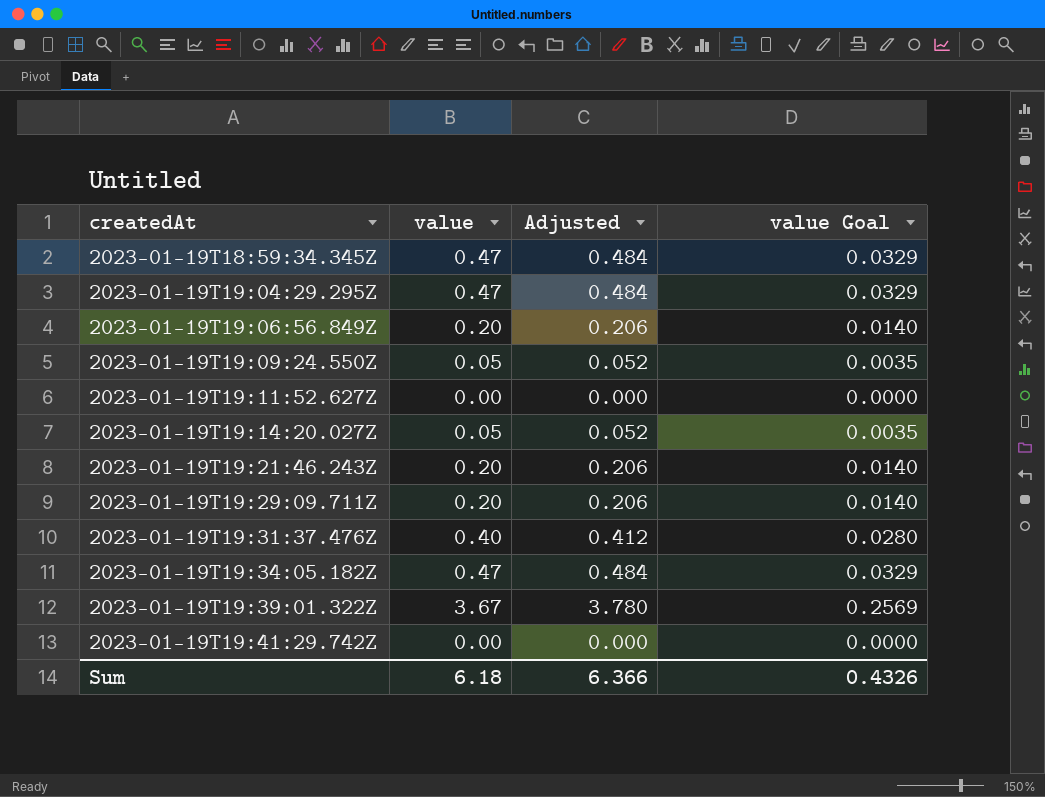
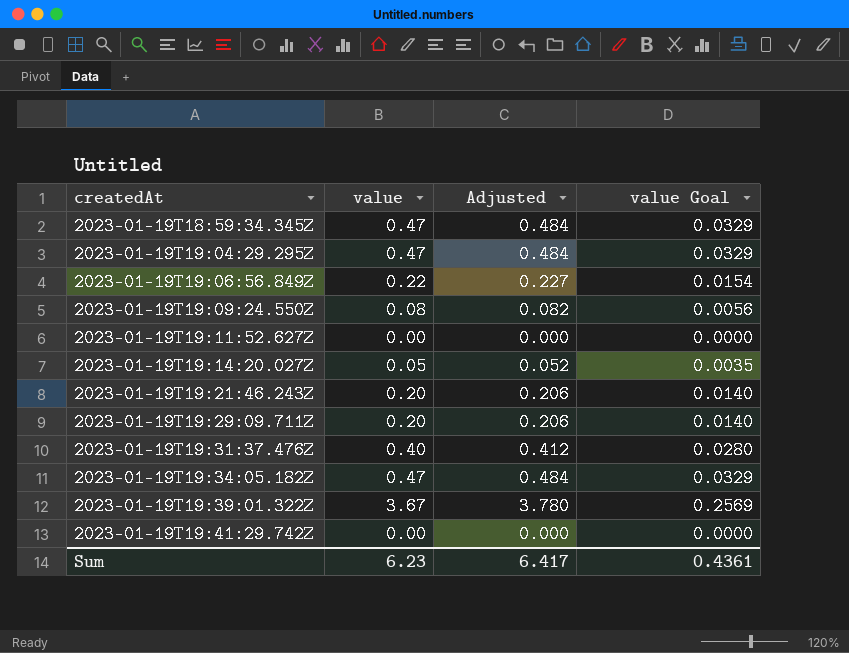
2023-01-19T19:06:56.849Z | value: 0.20 -> 0.22
2023-01-19T19:06:56.849Z | Adjusted: 0.206 -> 0.227
2023-01-19T19:06:56.849Z | value Goal: 0.0140 -> 0.0154
2023-01-19T19:09:24.550Z | value: 0.05 -> 0.08
2023-01-19T19:09:24.550Z | Adjusted: 0.052 -> 0.082
2023-01-19T19:09:24.550Z | value Goal: 0.0035 -> 0.0056
Sum | value: 6.18 -> 6.23
Sum | Adjusted: 6.366 -> 6.417
Sum | value Goal: 0.4326 -> 0.4361

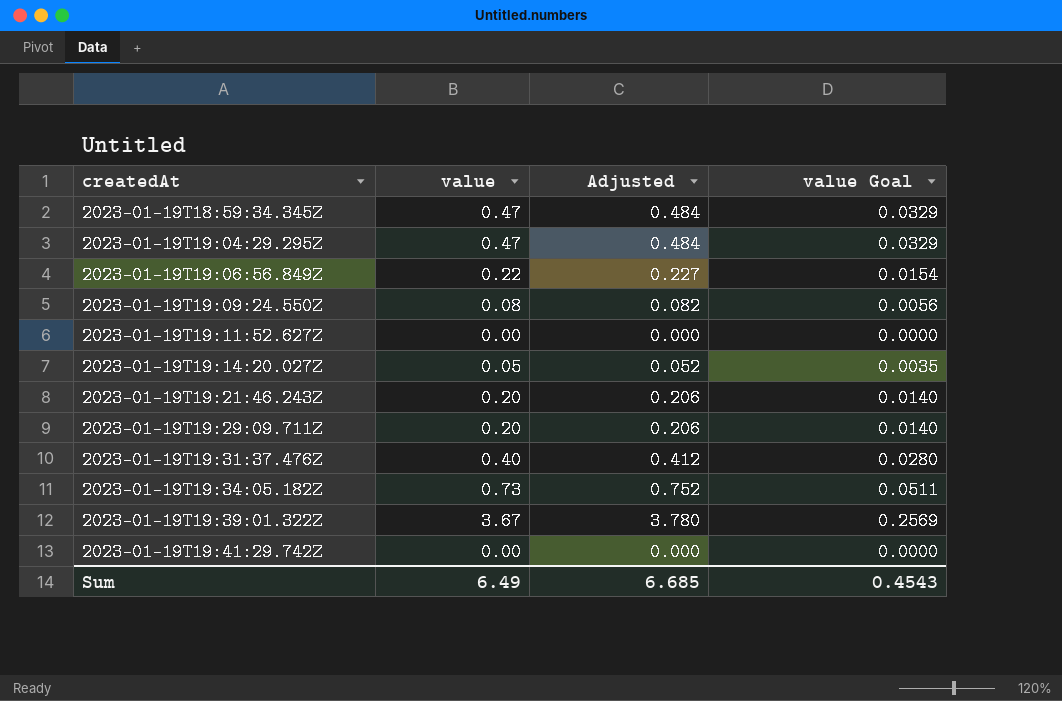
2023-01-19T19:34:05.182Z | value: 0.47 -> 0.73
2023-01-19T19:34:05.182Z | Adjusted: 0.484 -> 0.752
2023-01-19T19:34:05.182Z | value Goal: 0.0329 -> 0.0511
Sum | value: 6.23 -> 6.49
Sum | Adjusted: 6.417 -> 6.685
Sum | value Goal: 0.4361 -> 0.4543

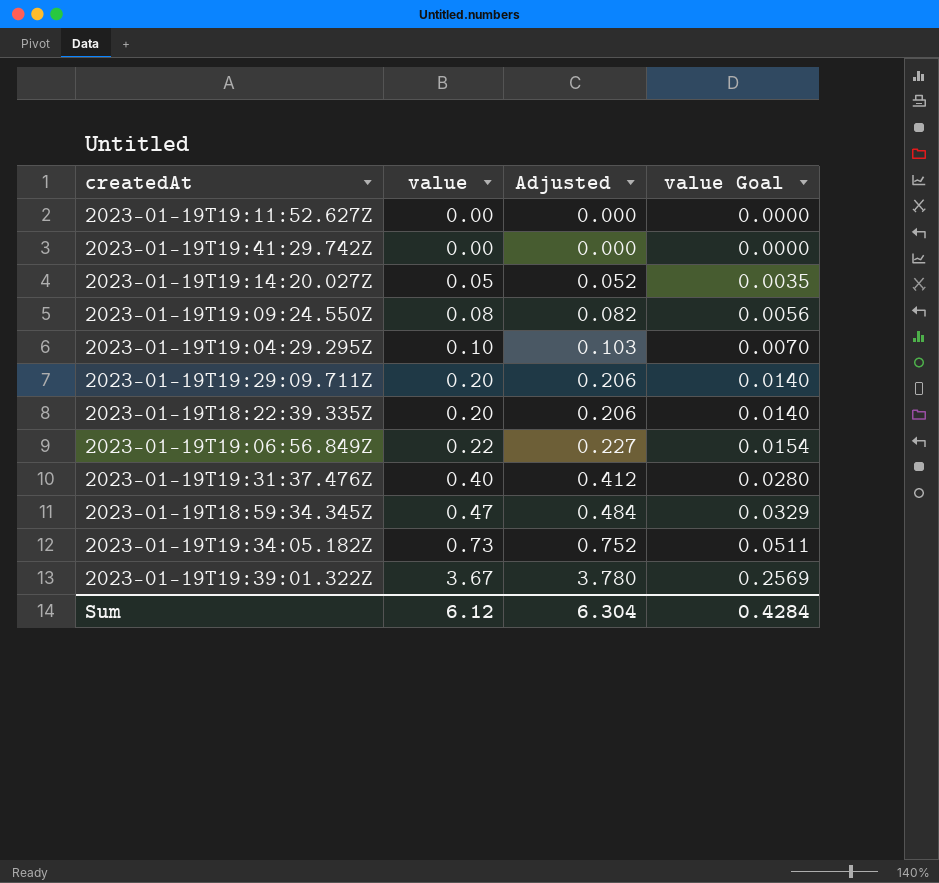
row order: createdAt ascending -> value ascending
row 2023-01-19T19:21:46.243Z: 0.20 | 0.206 | 0.0140 -> none
2023-01-19T19:04:29.295Z | value: 0.47 -> 0.10
2023-01-19T19:04:29.295Z | Adjusted: 0.484 -> 0.103
2023-01-19T19:04:29.295Z | value Goal: 0.0329 -> 0.0070
row 2023-01-19T18:22:39.335Z: none -> 0.20 | 0.206 | 0.0140
Sum | value: 6.49 -> 6.12
Sum | Adjusted: 6.685 -> 6.304
Sum | value Goal: 0.4543 -> 0.4284

